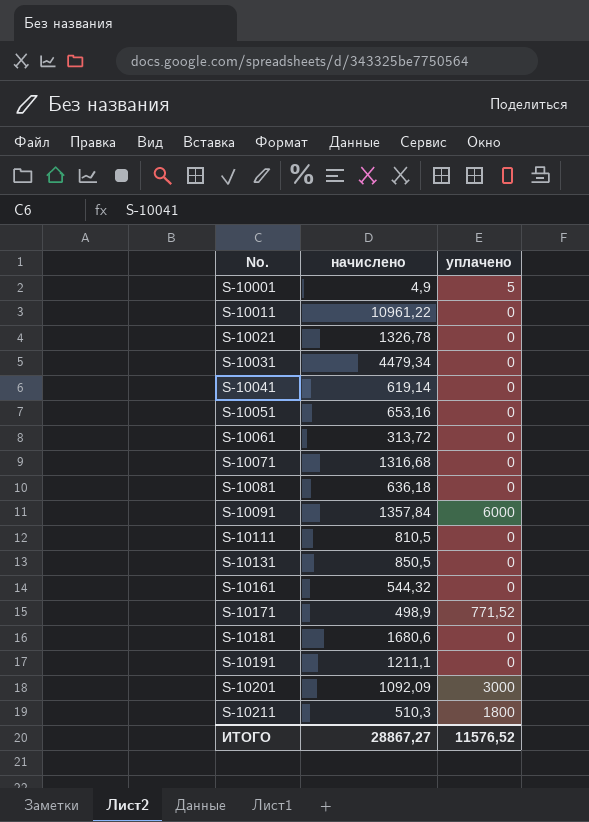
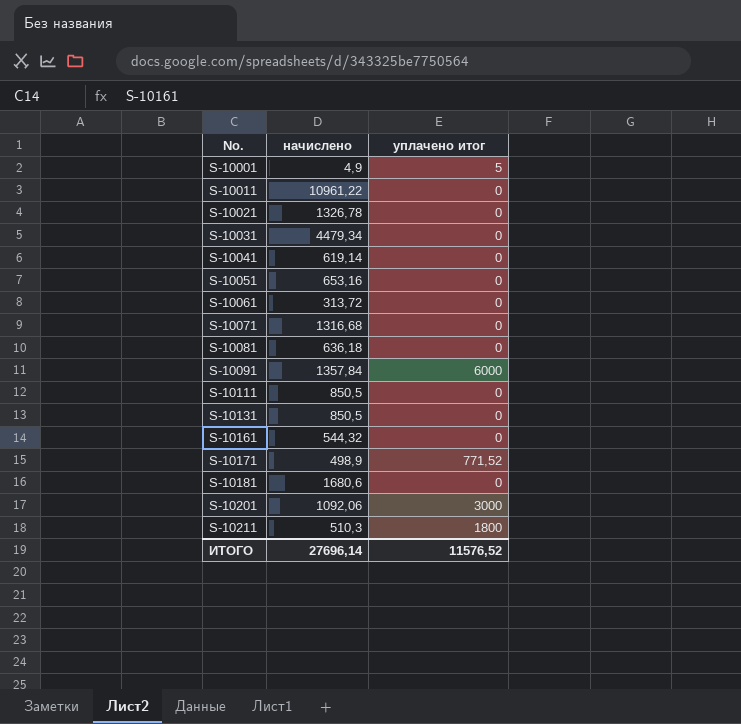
column name: уплачено -> уплачено итог
row S-10191: 1211,1 | 0 -> none
S-10111 | начислено: 810,5 -> 850,5
S-10201 | начислено: 1092,09 -> 1092,06
ИТОГО | начислено: 28867,27 -> 27696,14

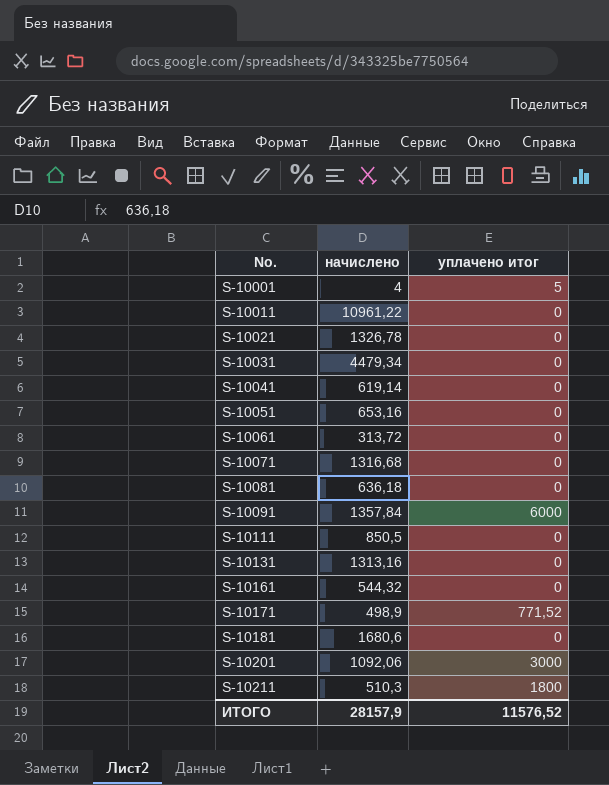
S-10001 | начислено: 4,9 -> 4
S-10131 | начислено: 850,5 -> 1313,16
ИТОГО | начислено: 27696,14 -> 28157,9

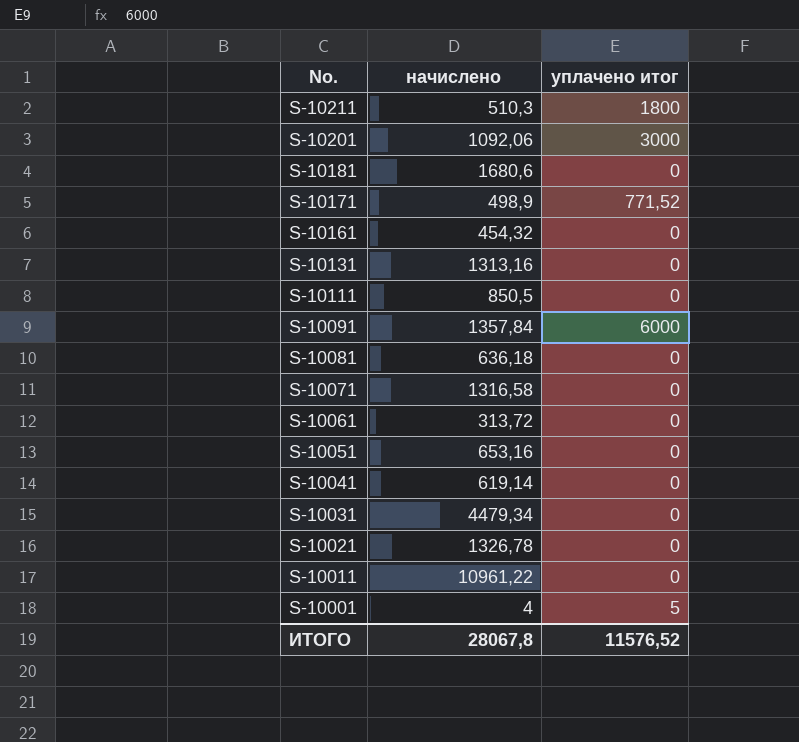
row order: No. ascending -> No. descending
S-10161 | начислено: 544,32 -> 454,32
S-10071 | начислено: 1316,68 -> 1316,58
ИТОГО | начислено: 28157,9 -> 28067,8

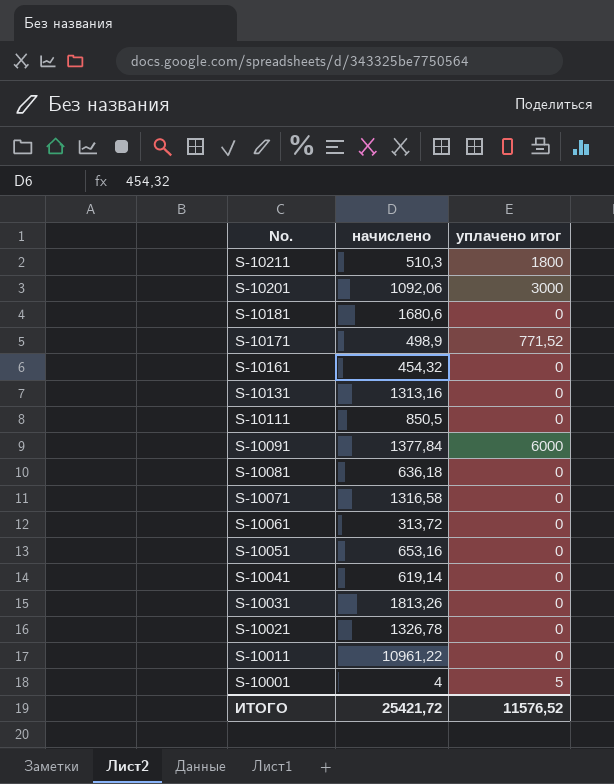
S-10091 | начислено: 1357,84 -> 1377,84
S-10031 | начислено: 4479,34 -> 1813,26
ИТОГО | начислено: 28067,8 -> 25421,72

